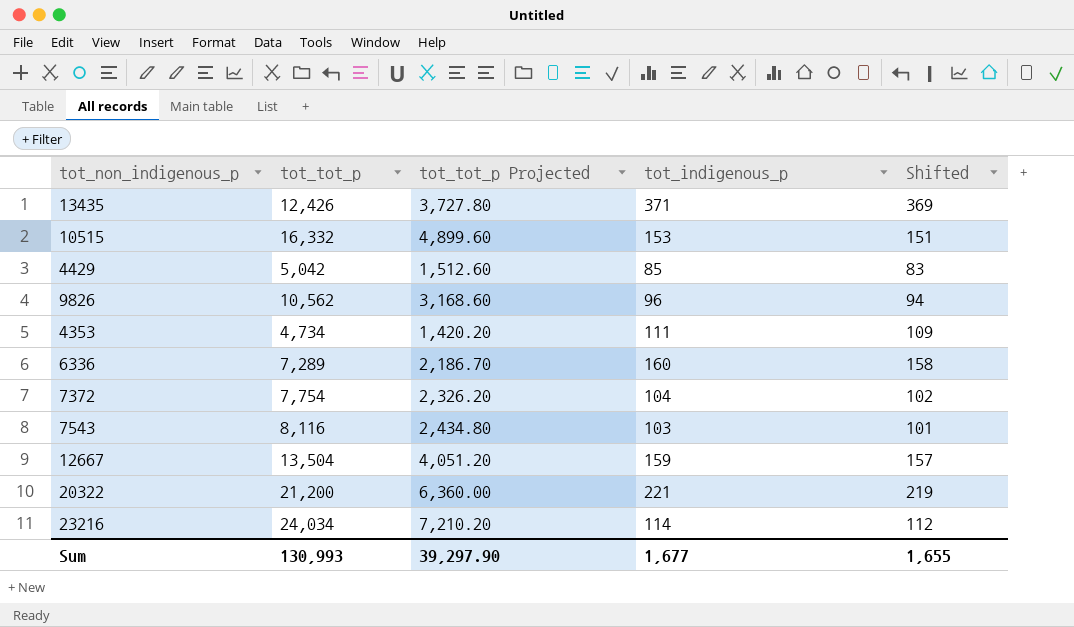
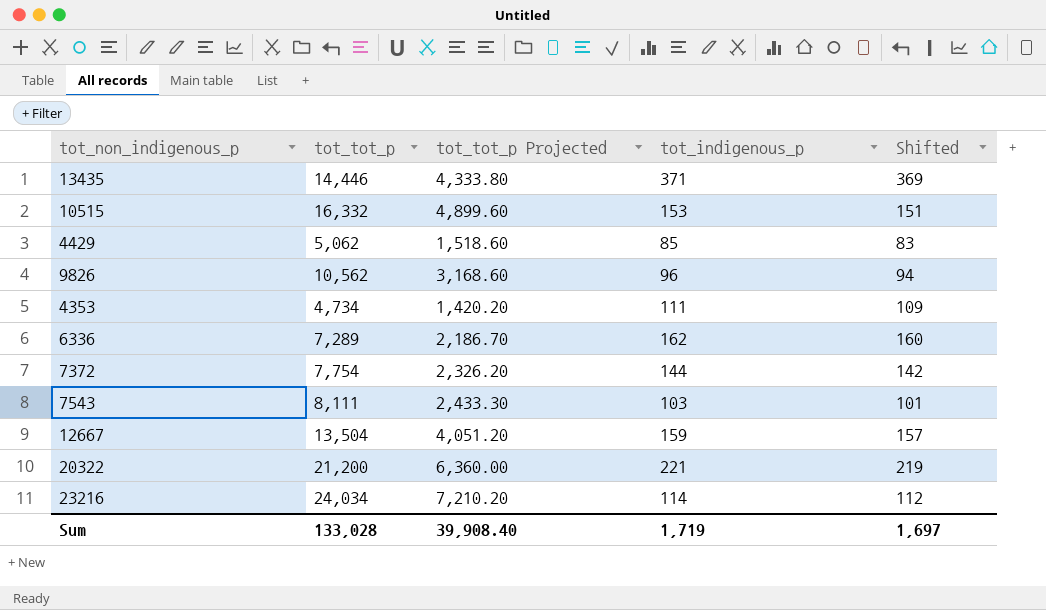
13435 | tot_tot_p: 12,426 -> 14,446
13435 | tot_tot_p Projected: 3,727.80 -> 4,333.80
4429 | tot_tot_p: 5,042 -> 5,062
4429 | tot_tot_p Projected: 1,512.60 -> 1,518.60
6336 | tot_indigenous_p: 160 -> 162
6336 | Shifted: 158 -> 160
7372 | tot_indigenous_p: 104 -> 144
7372 | Shifted: 102 -> 142
7543 | tot_tot_p: 8,116 -> 8,111
7543 | tot_tot_p Projected: 2,434.80 -> 2,433.30
Sum | tot_tot_p: 130,993 -> 133,028
Sum | tot_tot_p Projected: 39,297.90 -> 39,908.40
Sum | tot_indigenous_p: 1,677 -> 1,719
Sum | Shifted: 1,655 -> 1,697

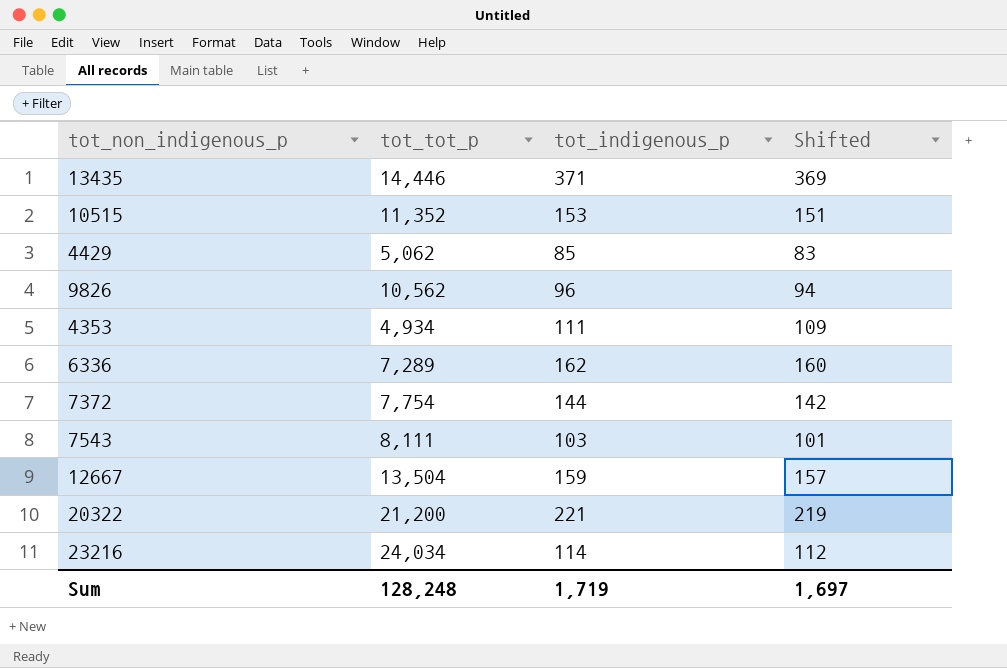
column tot_tot_p Projected | formula: [tot_tot_p] * 0.3 -> none
10515 | tot_tot_p: 16,332 -> 11,352
4353 | tot_tot_p: 4,734 -> 4,934
Sum | tot_tot_p: 133,028 -> 128,248

